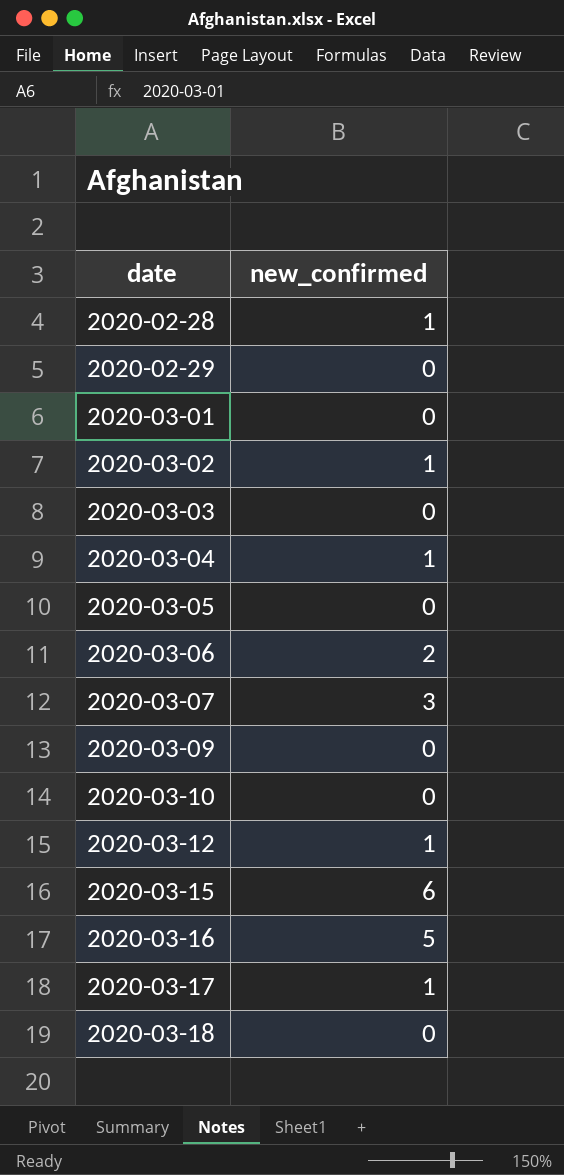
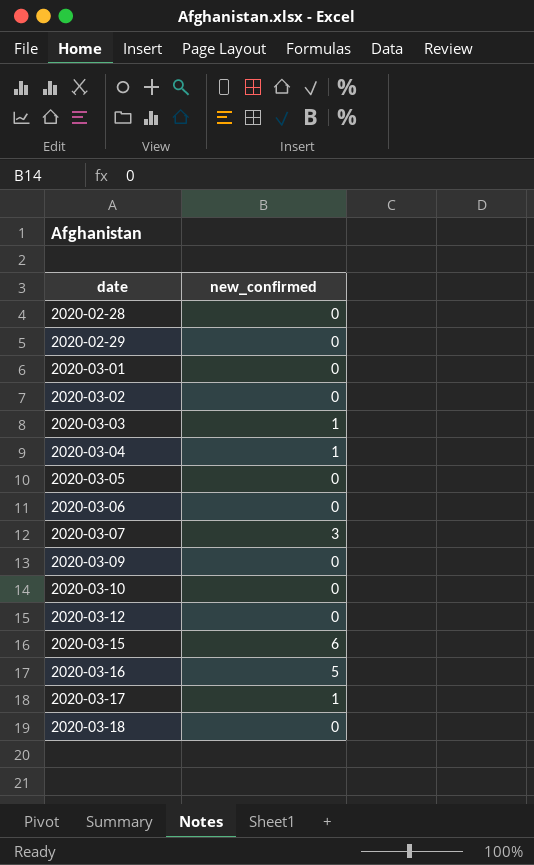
2020-02-28 | new_confirmed: 1 -> 0
2020-03-02 | new_confirmed: 1 -> 0
2020-03-03 | new_confirmed: 0 -> 1
2020-03-06 | new_confirmed: 2 -> 0
2020-03-12 | new_confirmed: 1 -> 0

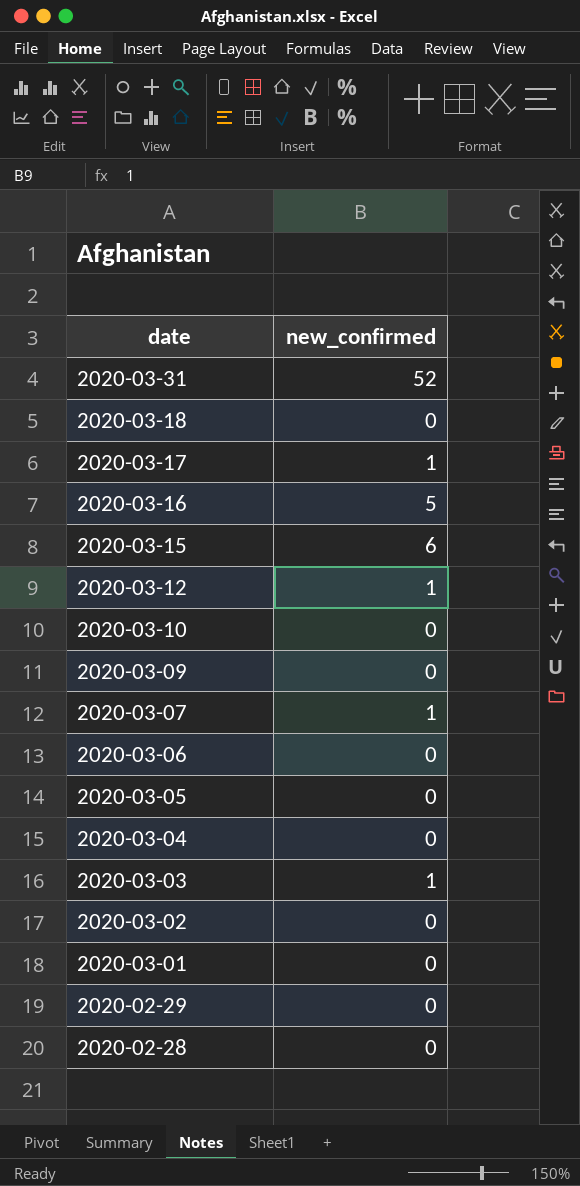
row order: date ascending -> date descending
row 2020-03-31: none -> 52
2020-03-12 | new_confirmed: 0 -> 1
2020-03-07 | new_confirmed: 3 -> 1
2020-03-04 | new_confirmed: 1 -> 0

